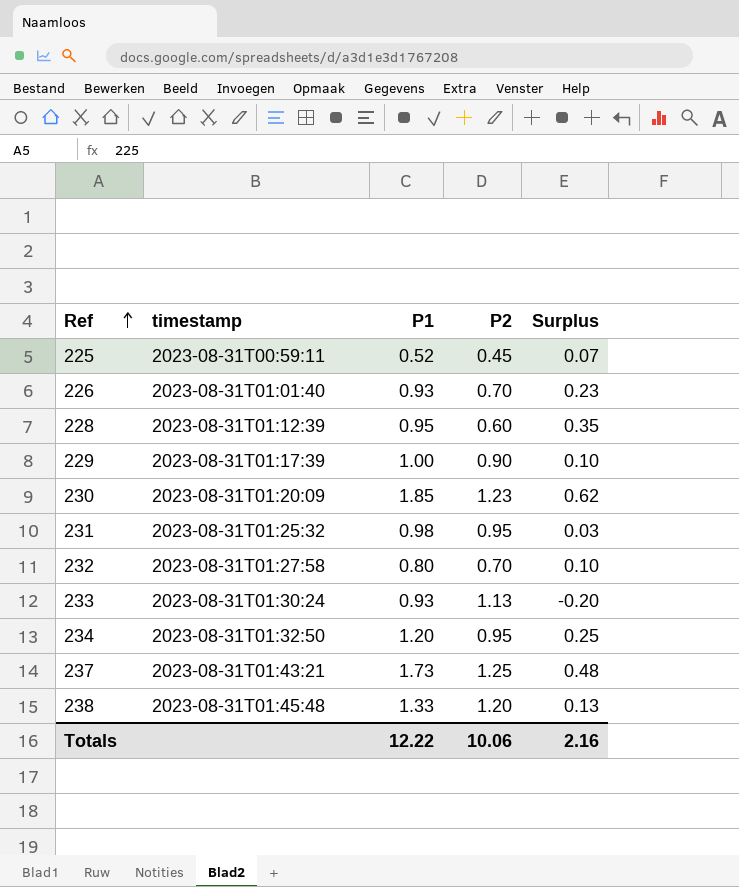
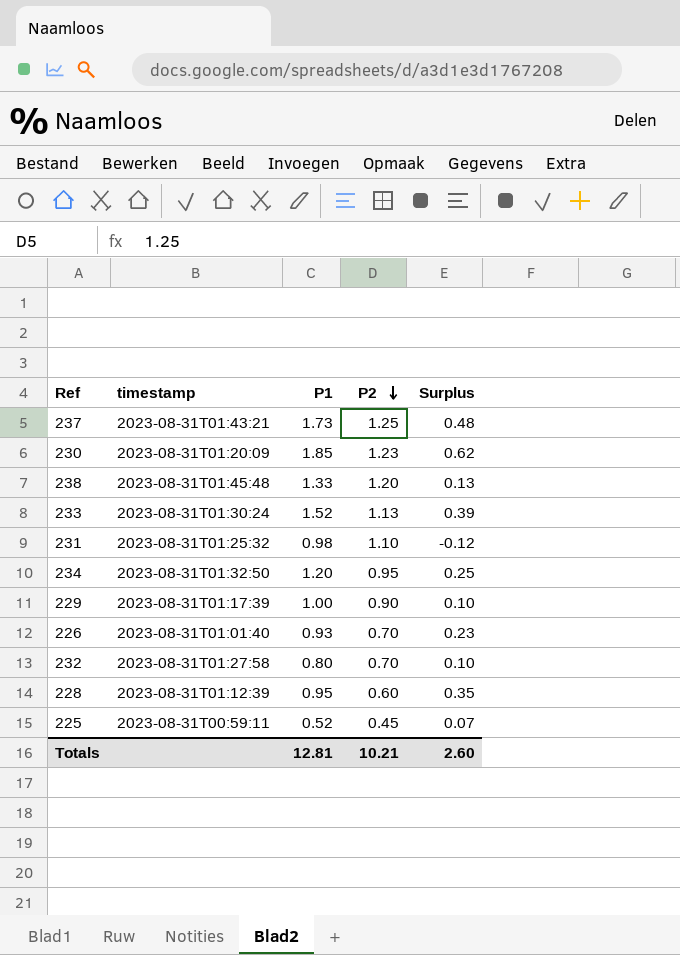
row order: Ref ascending -> P2 descending
233 | P1: 0.93 -> 1.52
233 | Surplus: -0.20 -> 0.39
231 | P2: 0.95 -> 1.10
231 | Surplus: 0.03 -> -0.12
Totals | P1: 12.22 -> 12.81
Totals | P2: 10.06 -> 10.21
Totals | Surplus: 2.16 -> 2.60

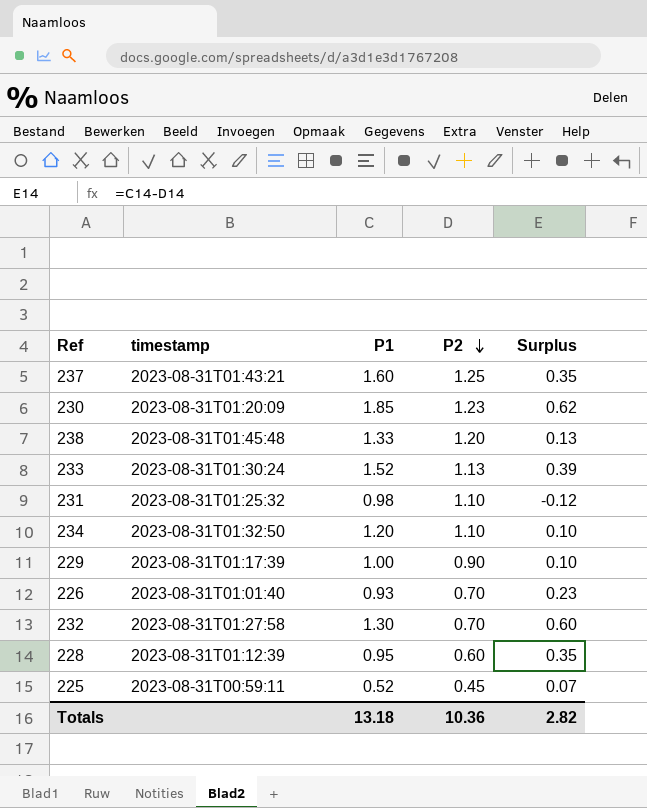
237 | P1: 1.73 -> 1.60
237 | Surplus: 0.48 -> 0.35
234 | P2: 0.95 -> 1.10
234 | Surplus: 0.25 -> 0.10
232 | P1: 0.80 -> 1.30
232 | Surplus: 0.10 -> 0.60
Totals | P1: 12.81 -> 13.18
Totals | P2: 10.21 -> 10.36
Totals | Surplus: 2.60 -> 2.82

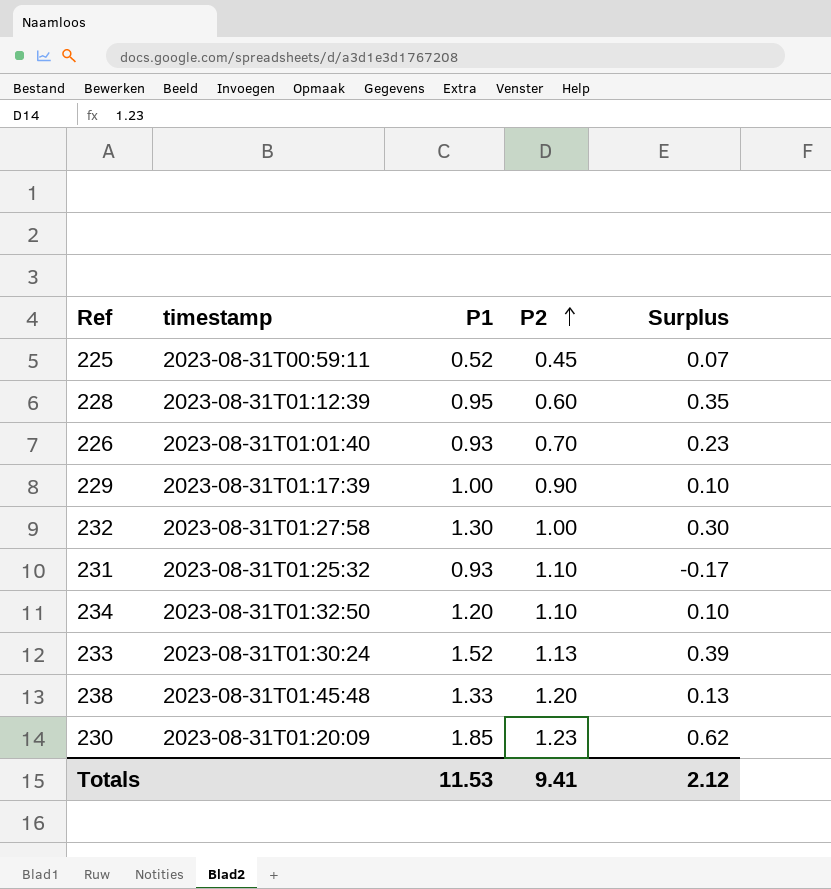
row order: P2 descending -> P2 ascending
row 237: 2023-08-31T01:43:21 | 1.60 | 1.25 | 0.35 -> none
232 | P2: 0.70 -> 1.00
232 | Surplus: 0.60 -> 0.30
231 | P1: 0.98 -> 0.93
231 | Surplus: -0.12 -> -0.17
Totals | P1: 13.18 -> 11.53
Totals | P2: 10.36 -> 9.41
Totals | Surplus: 2.82 -> 2.12

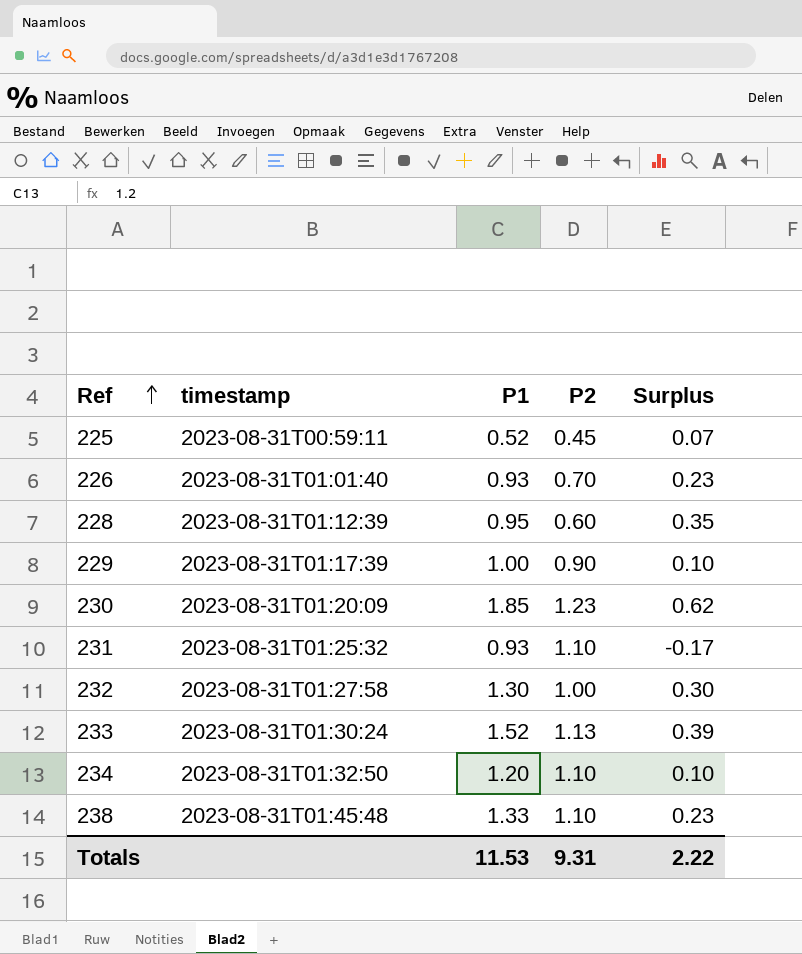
row order: P2 ascending -> Ref ascending
238 | P2: 1.20 -> 1.10
238 | Surplus: 0.13 -> 0.23
Totals | P2: 9.41 -> 9.31
Totals | Surplus: 2.12 -> 2.22

